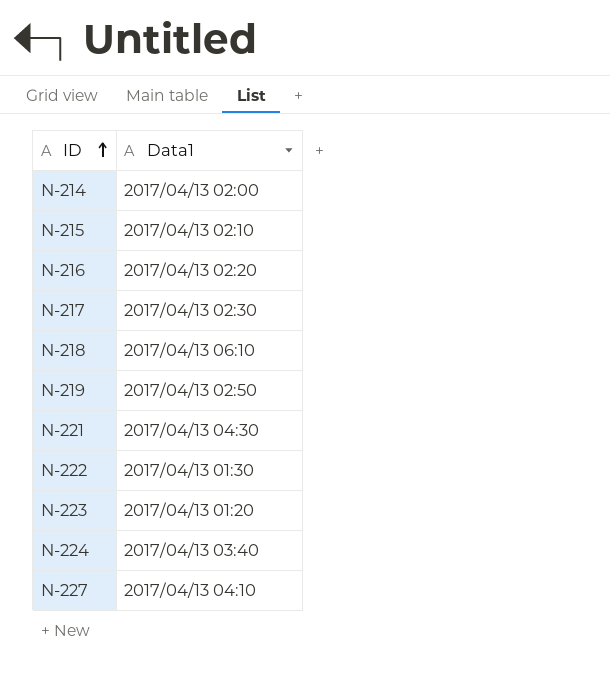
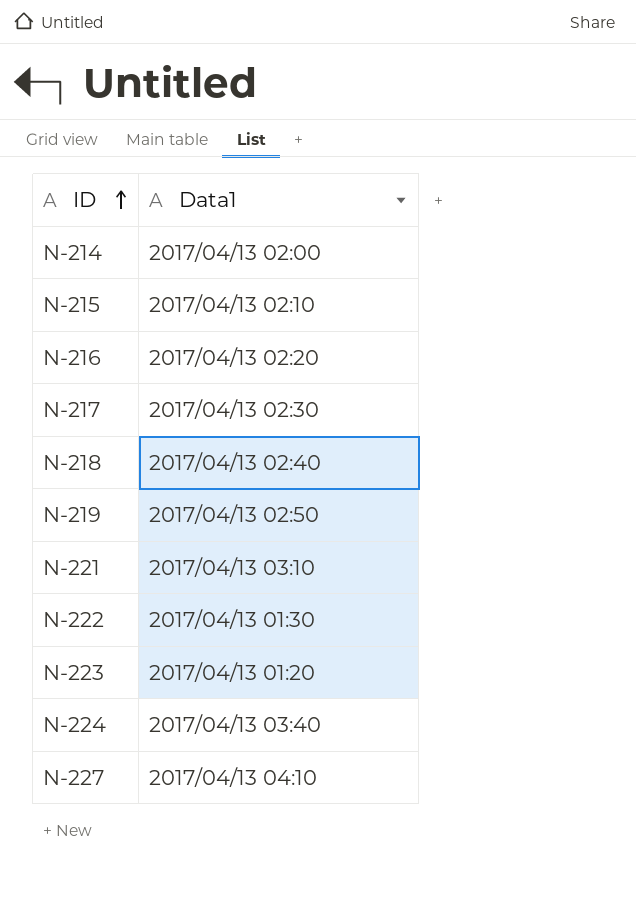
N-218 | Data1: 2017/04/13 06:10 -> 2017/04/13 02:40
N-221 | Data1: 2017/04/13 04:30 -> 2017/04/13 03:10

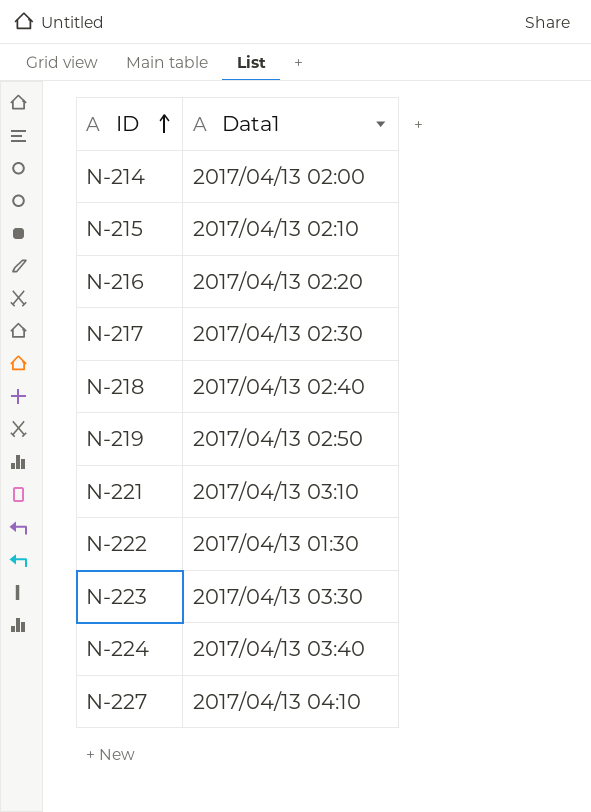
N-223 | Data1: 2017/04/13 01:20 -> 2017/04/13 03:30

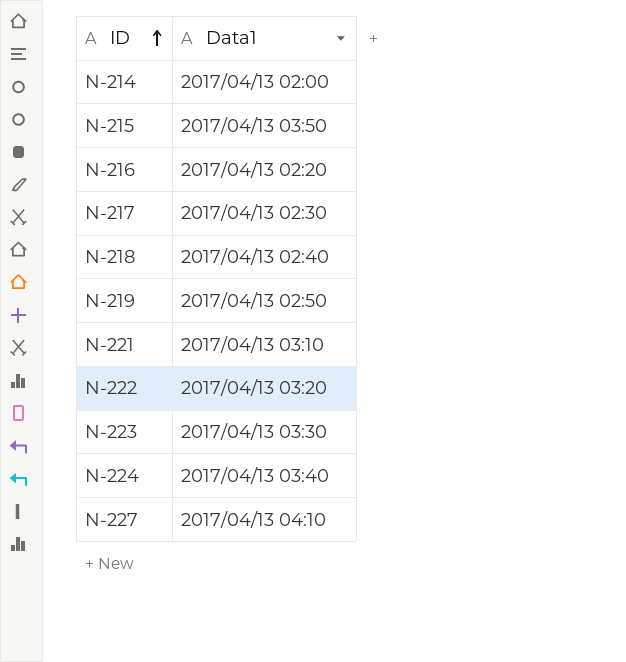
N-215 | Data1: 2017/04/13 02:10 -> 2017/04/13 03:50
N-222 | Data1: 2017/04/13 01:30 -> 2017/04/13 03:20

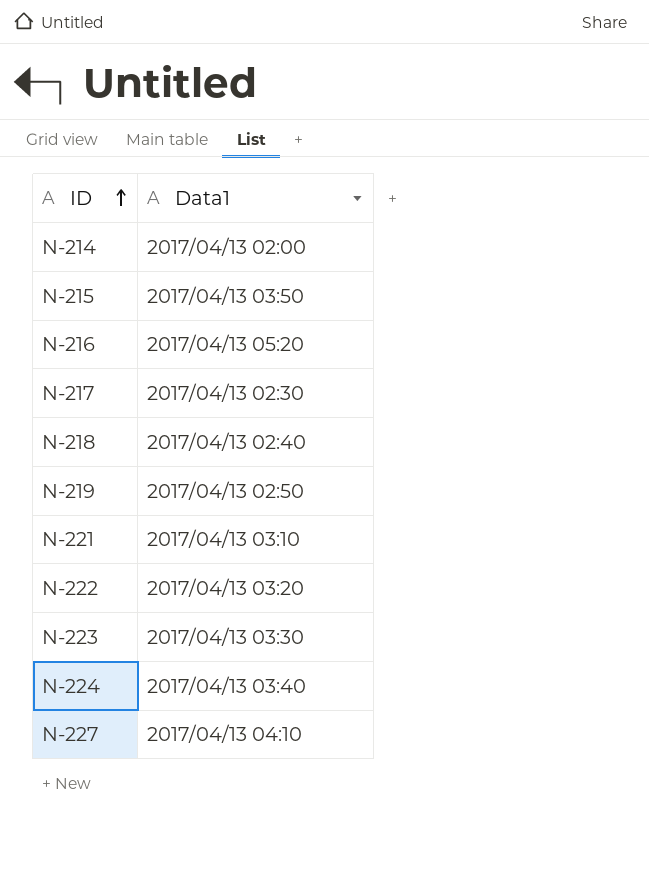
N-216 | Data1: 2017/04/13 02:20 -> 2017/04/13 05:20

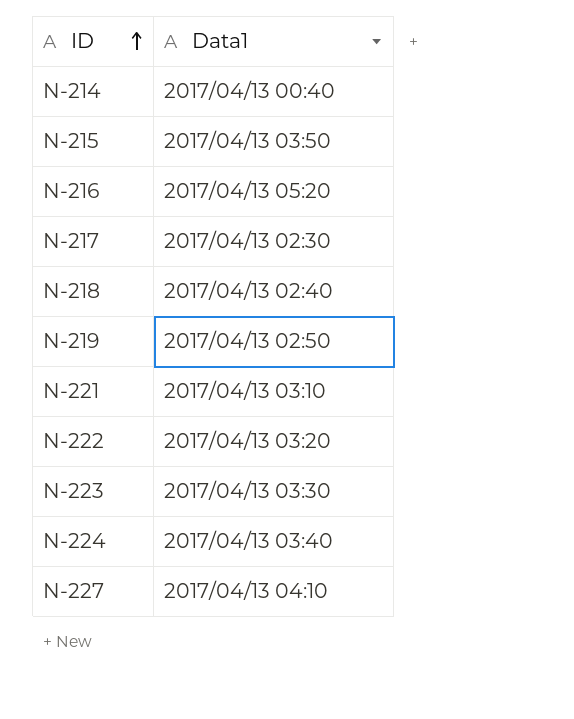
N-214 | Data1: 2017/04/13 02:00 -> 2017/04/13 00:40

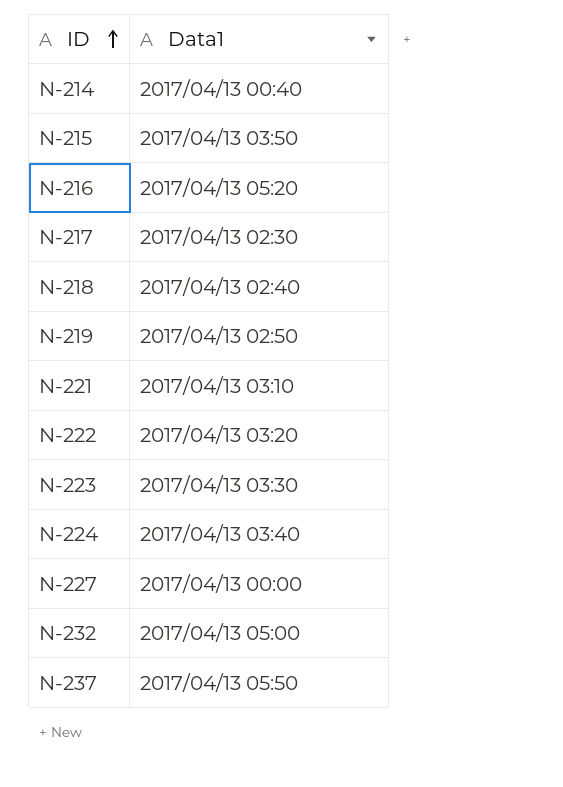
N-227 | Data1: 2017/04/13 04:10 -> 2017/04/13 00:00
row N-232: none -> 2017/04/13 05:00
row N-237: none -> 2017/04/13 05:50

